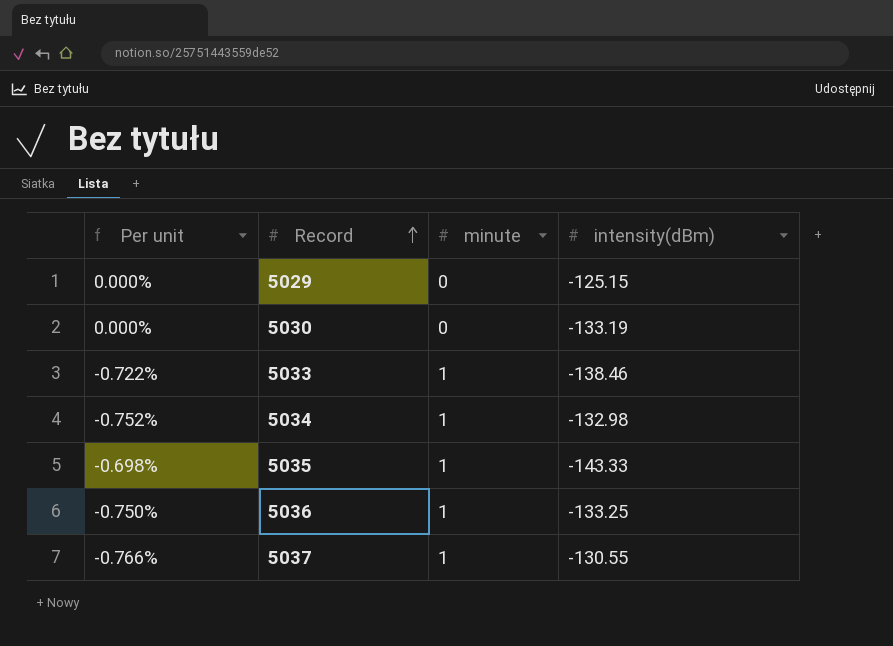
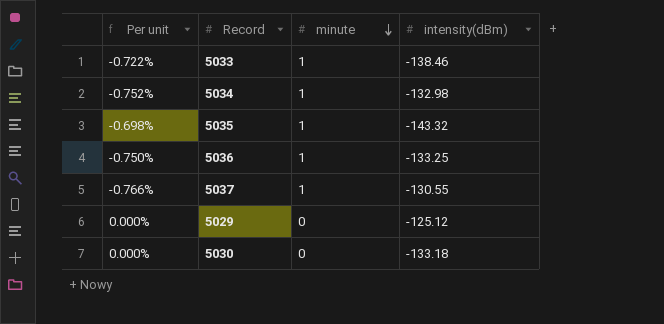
row order: Record ascending -> minute descending
5035 | intensity(dBm): -143.33 -> -143.32
5029 | intensity(dBm): -125.15 -> -125.12
5030 | intensity(dBm): -133.19 -> -133.18

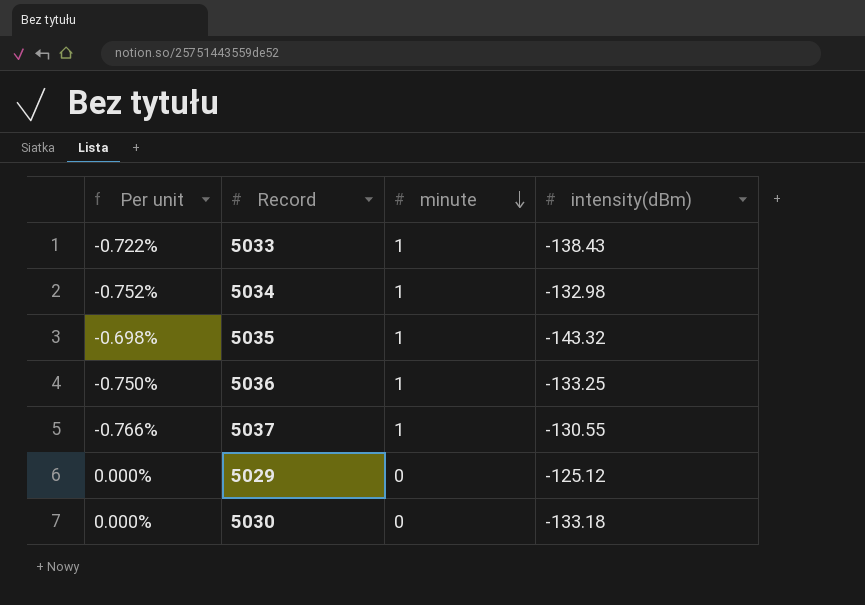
5033 | intensity(dBm): -138.46 -> -138.43

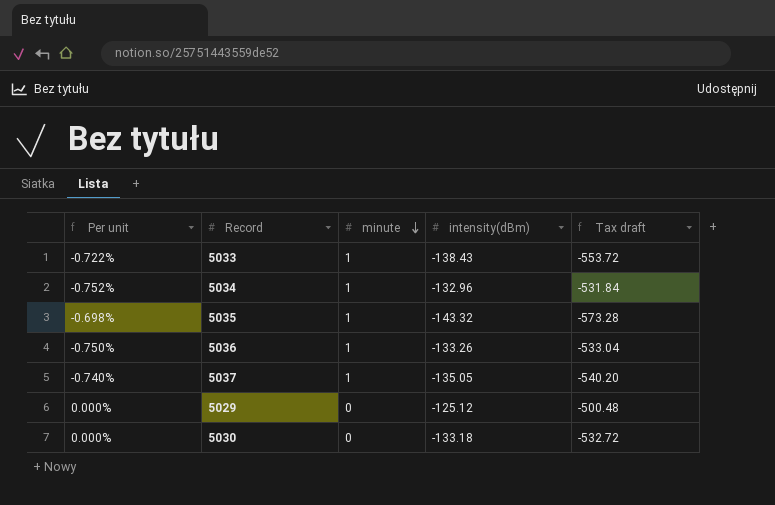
column Tax draft | formula: none -> [intensity(dBm)] * 4
5034 | intensity(dBm): -132.98 -> -132.96
5036 | intensity(dBm): -133.25 -> -133.26
5037 | Per unit: -0.766% -> -0.740%
5037 | intensity(dBm): -130.55 -> -135.05

